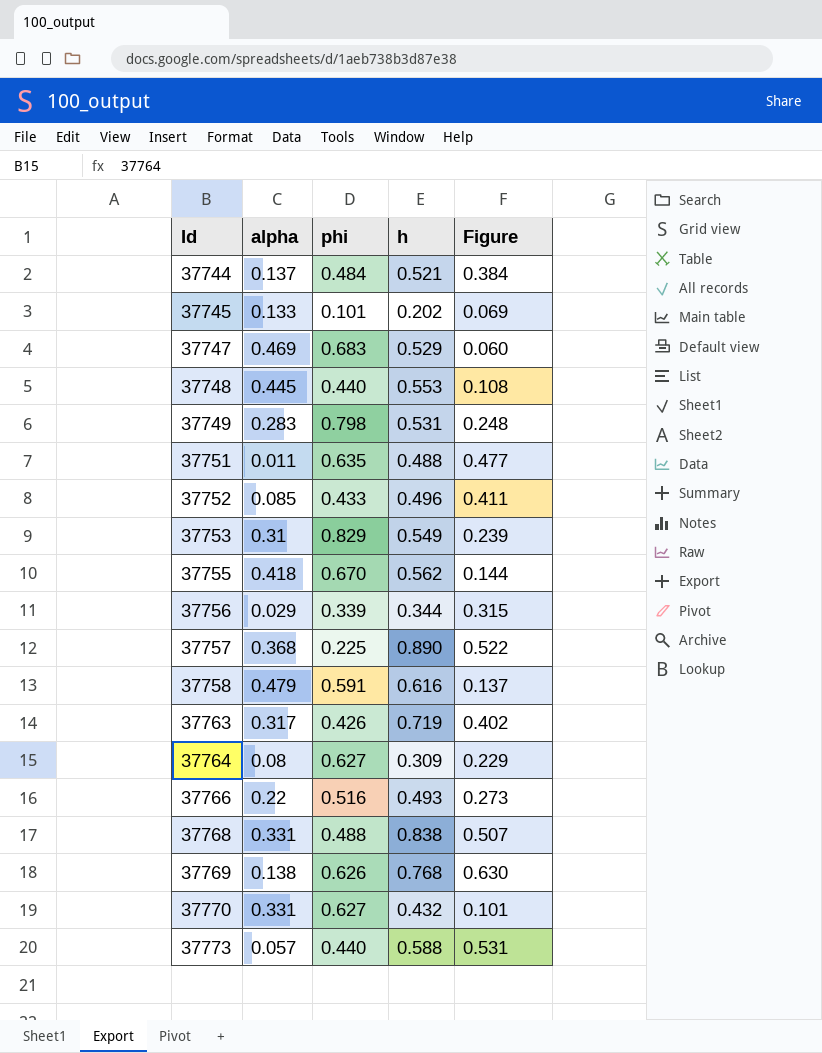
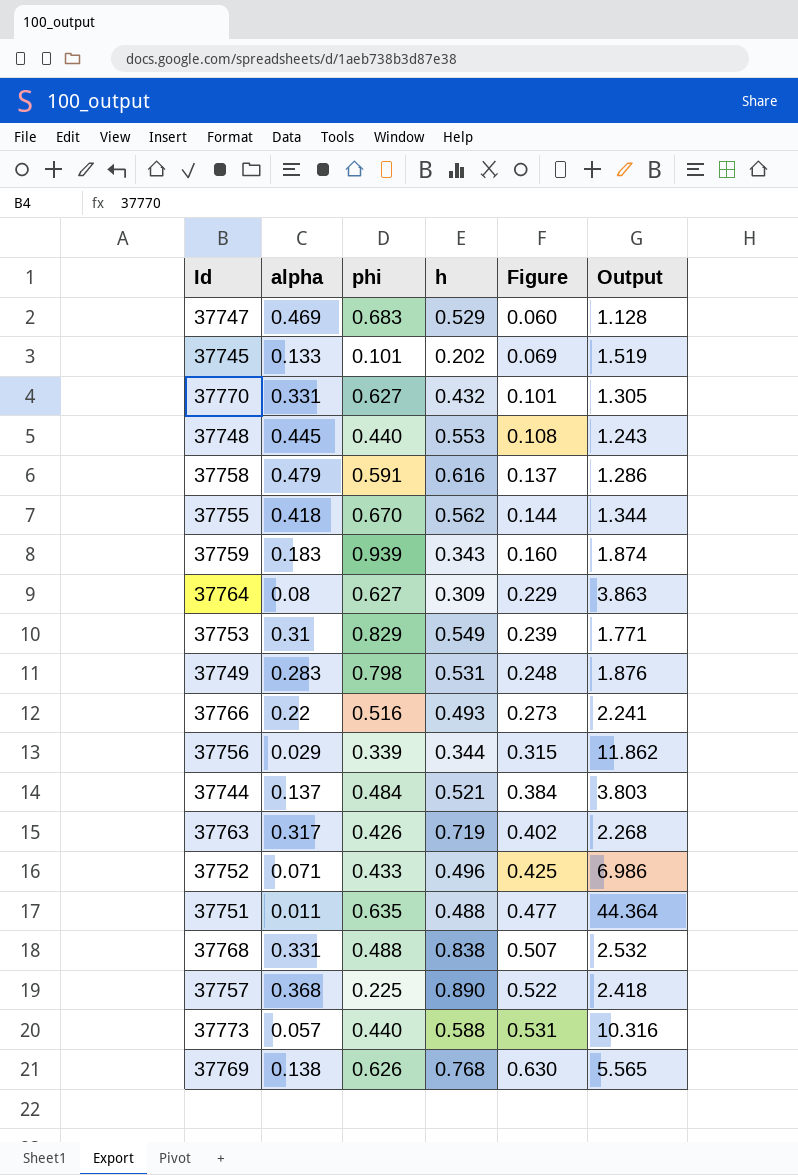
row order: Id ascending -> Figure ascending
column Output | formula: none -> [h] / [alpha]
row 37759: none -> 0.183 | 0.939 | 0.343 | 0.160 | 1.874
37752 | alpha: 0.085 -> 0.071
37752 | Figure: 0.411 -> 0.425

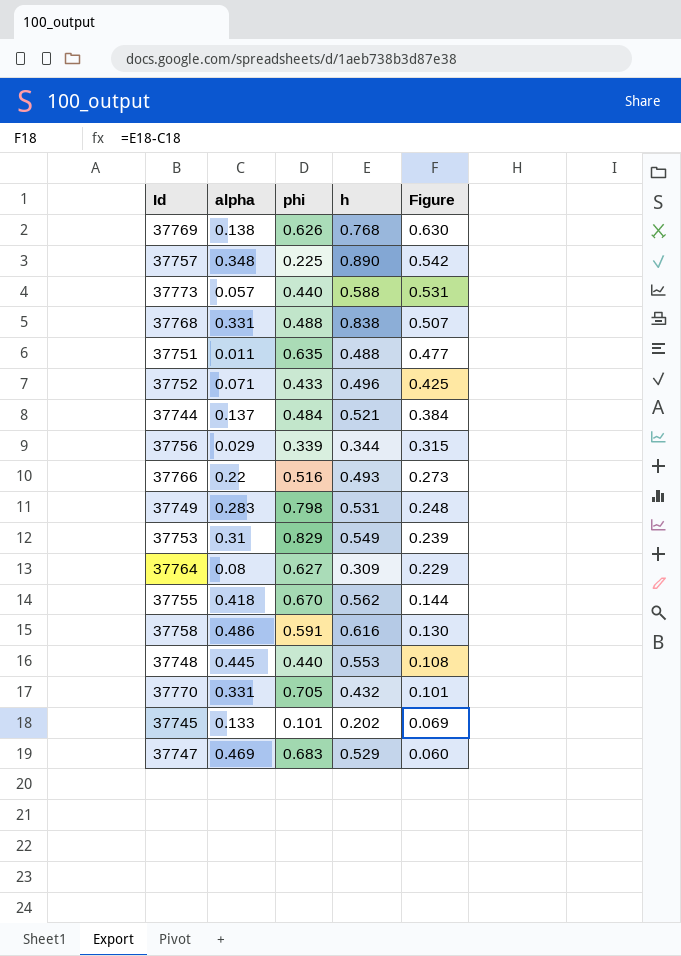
row order: Figure ascending -> Figure descending
column Output | formula: [h] / [alpha] -> none
row 37759: 0.183 | 0.939 | 0.343 | 0.160 | 1.874 -> none
row 37763: 0.317 | 0.426 | 0.719 | 0.402 | 2.268 -> none
37757 | alpha: 0.368 -> 0.348
37757 | Figure: 0.522 -> 0.542
37758 | alpha: 0.479 -> 0.486
37758 | Figure: 0.137 -> 0.130
37770 | phi: 0.627 -> 0.705

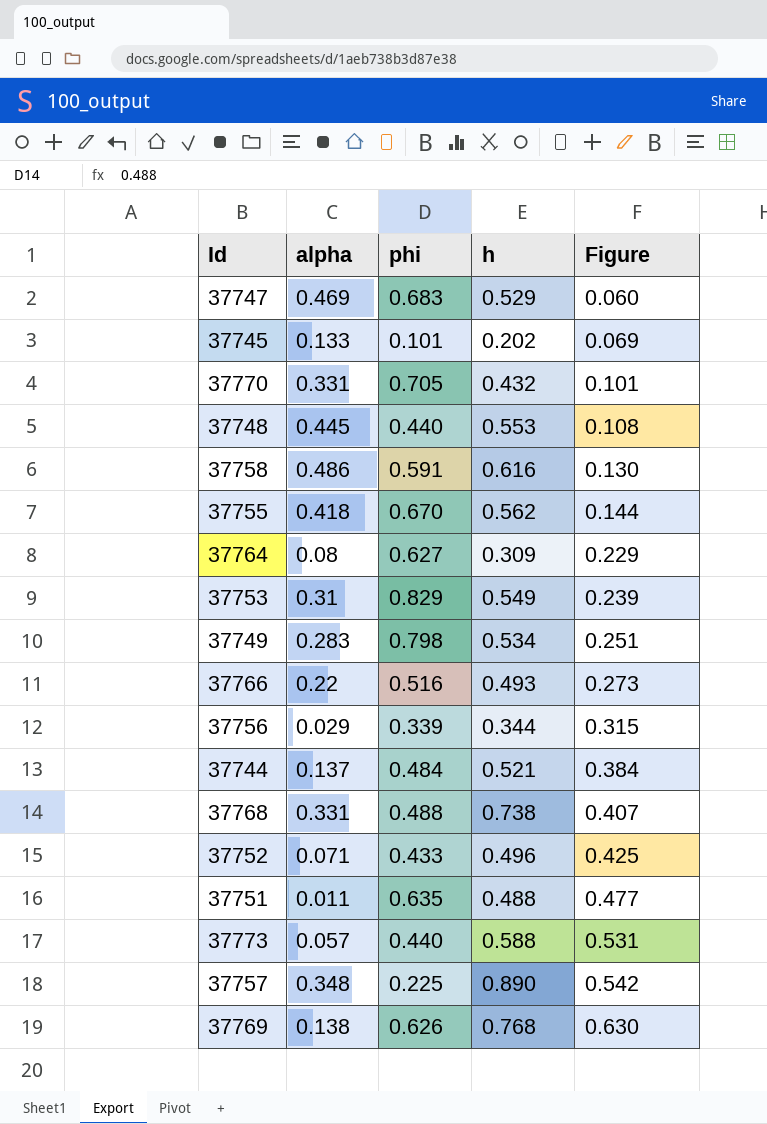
row order: Figure descending -> Figure ascending
37749 | h: 0.531 -> 0.534
37749 | Figure: 0.248 -> 0.251
37768 | h: 0.838 -> 0.738
37768 | Figure: 0.507 -> 0.407

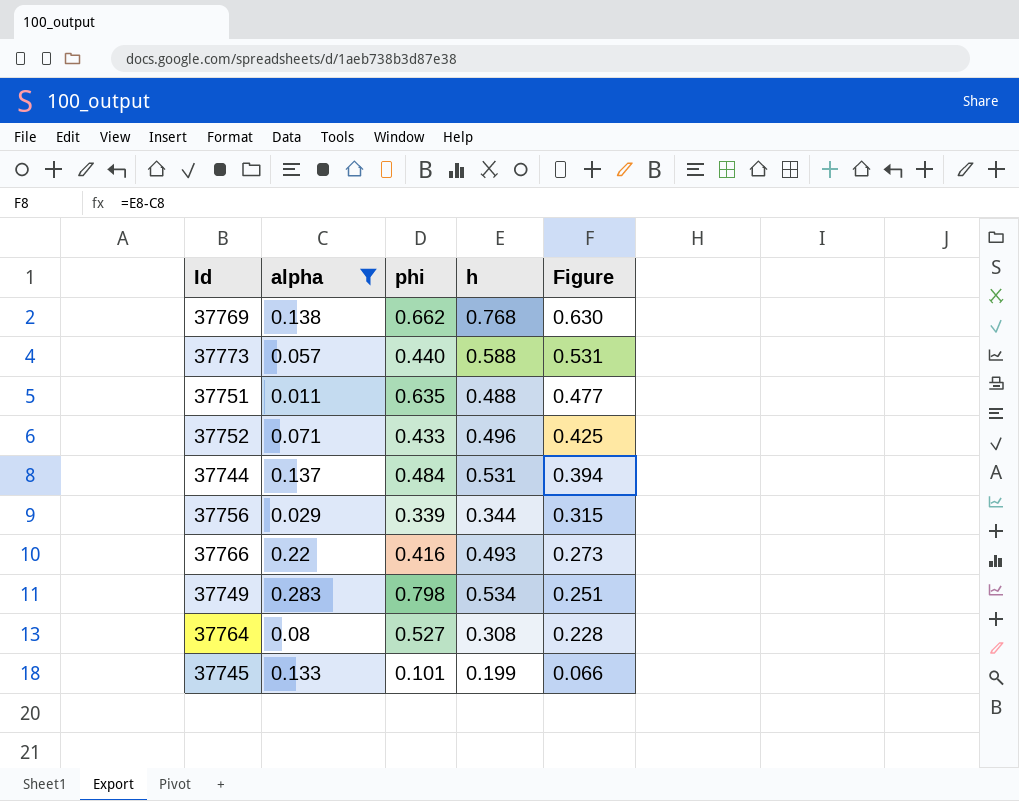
filter: none -> alpha <= 0.283
row order: Figure ascending -> Figure descending
37769 | phi: 0.626 -> 0.662
37744 | h: 0.521 -> 0.531
37744 | Figure: 0.384 -> 0.394
37766 | phi: 0.516 -> 0.416
37764 | phi: 0.627 -> 0.527
37764 | h: 0.309 -> 0.308
37764 | Figure: 0.229 -> 0.228
37745 | h: 0.202 -> 0.199
37745 | Figure: 0.069 -> 0.066

